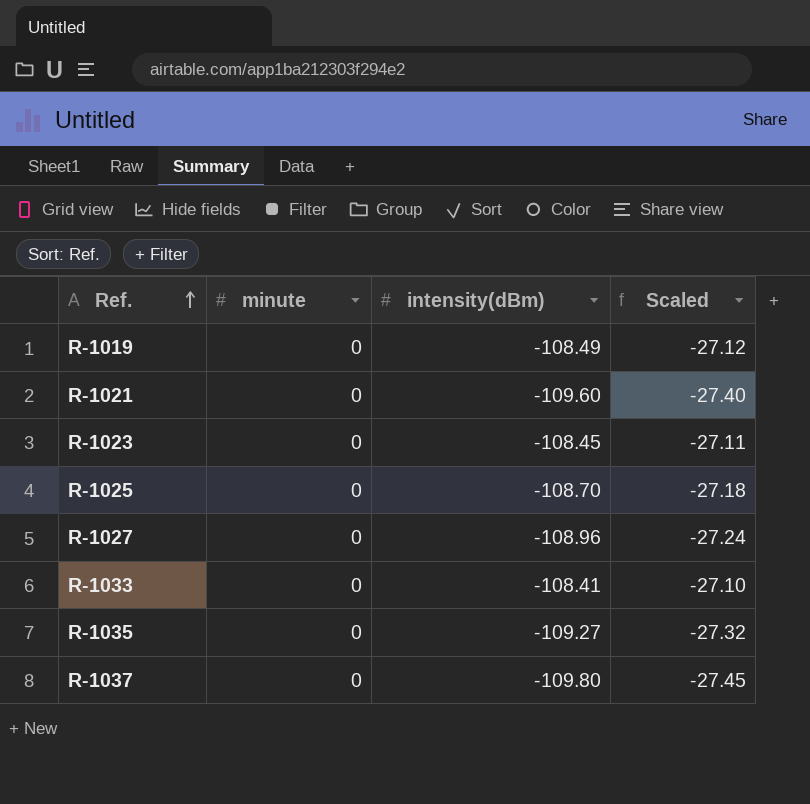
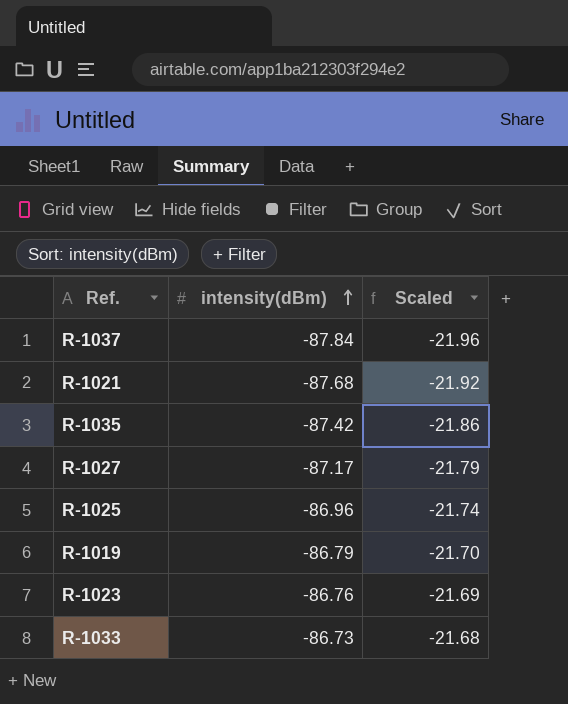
row order: Ref. ascending -> intensity(dBm) ascending
column minute | position: 2 -> none
R-1037 | intensity(dBm): -109.80 -> -87.84
R-1037 | Scaled: -27.45 -> -21.96
R-1021 | intensity(dBm): -109.60 -> -87.68
R-1021 | Scaled: -27.40 -> -21.92
R-1035 | intensity(dBm): -109.27 -> -87.42
R-1035 | Scaled: -27.32 -> -21.86
R-1027 | intensity(dBm): -108.96 -> -87.17
R-1027 | Scaled: -27.24 -> -21.79
R-1025 | intensity(dBm): -108.70 -> -86.96
R-1025 | Scaled: -27.18 -> -21.74
R-1019 | intensity(dBm): -108.49 -> -86.79
R-1019 | Scaled: -27.12 -> -21.70
R-1023 | intensity(dBm): -108.45 -> -86.76
R-1023 | Scaled: -27.11 -> -21.69
R-1033 | intensity(dBm): -108.41 -> -86.73
R-1033 | Scaled: -27.10 -> -21.68

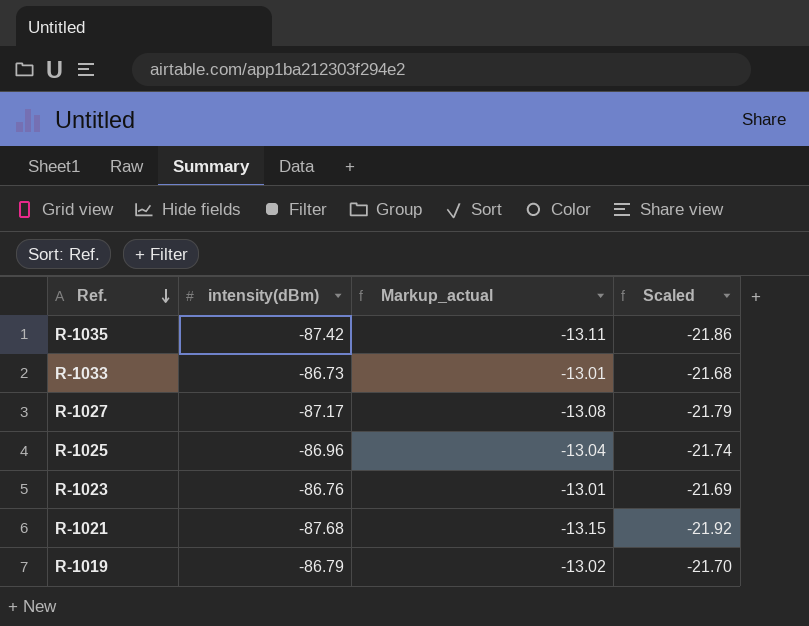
row order: intensity(dBm) ascending -> Ref. descending
column Markup_actual | formula: none -> [intensity(dBm)] * 0.15
row R-1037: -87.84 | -21.96 -> none

